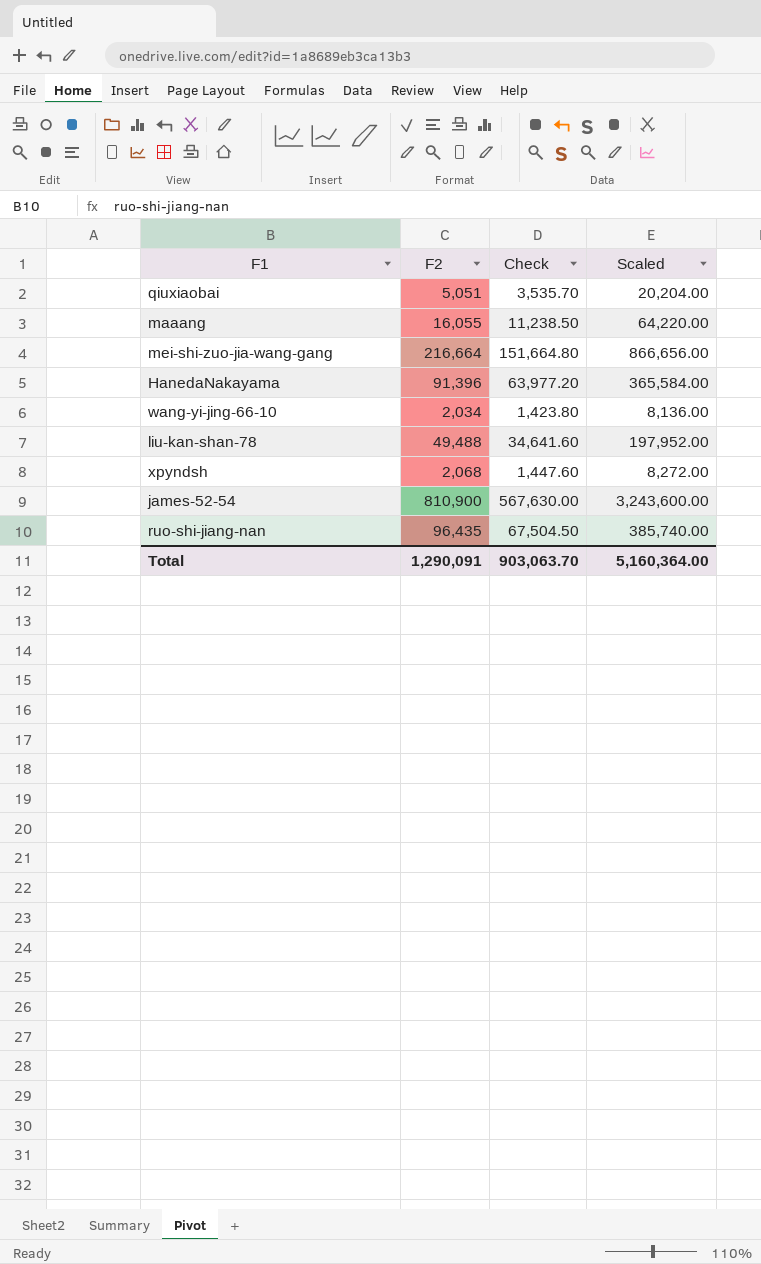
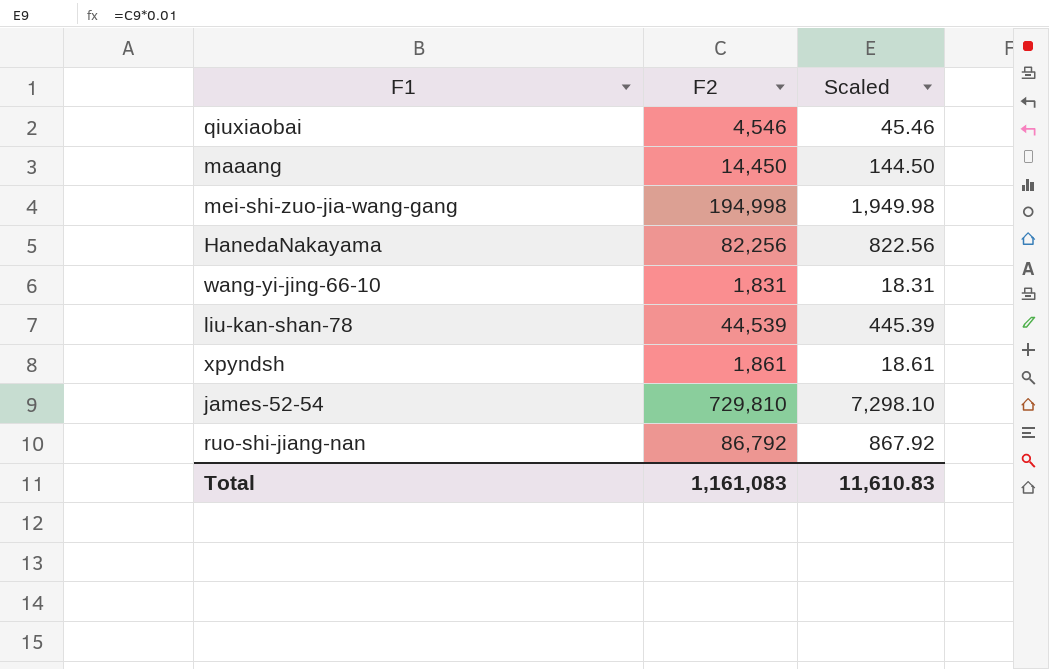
column Check | formula: [F2] * 0.7 -> none
column Scaled | formula: [F2] * 4 -> [F2] * 0.01
qiuxiaobai | F2: 5,051 -> 4,546
maaang | F2: 16,055 -> 14,450
mei-shi-zuo-jia-wang-gang | F2: 216,664 -> 194,998
HanedaNakayama | F2: 91,396 -> 82,256
wang-yi-jing-66-10 | F2: 2,034 -> 1,831
liu-kan-shan-78 | F2: 49,488 -> 44,539
xpyndsh | F2: 2,068 -> 1,861
james-52-54 | F2: 810,900 -> 729,810
ruo-shi-jiang-nan | F2: 96,435 -> 86,792
Total | F2: 1,290,091 -> 1,161,083
Total | Scaled: 5,160,364.00 -> 11,610.83

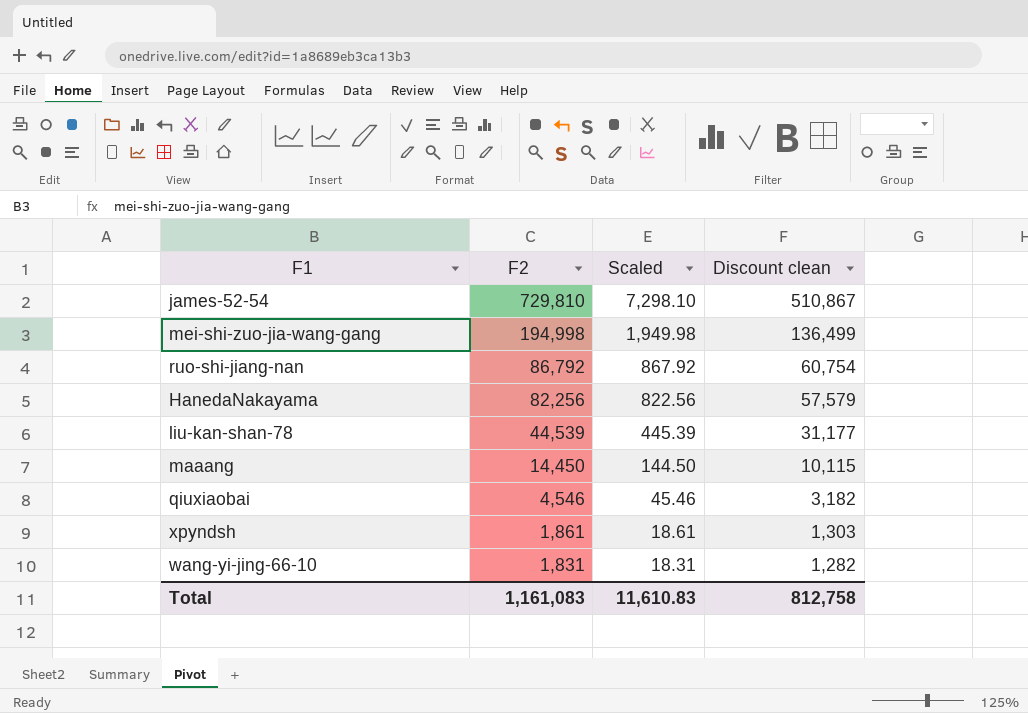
row order: none -> F2 descending
column Discount clean | formula: none -> [F2] * 0.7

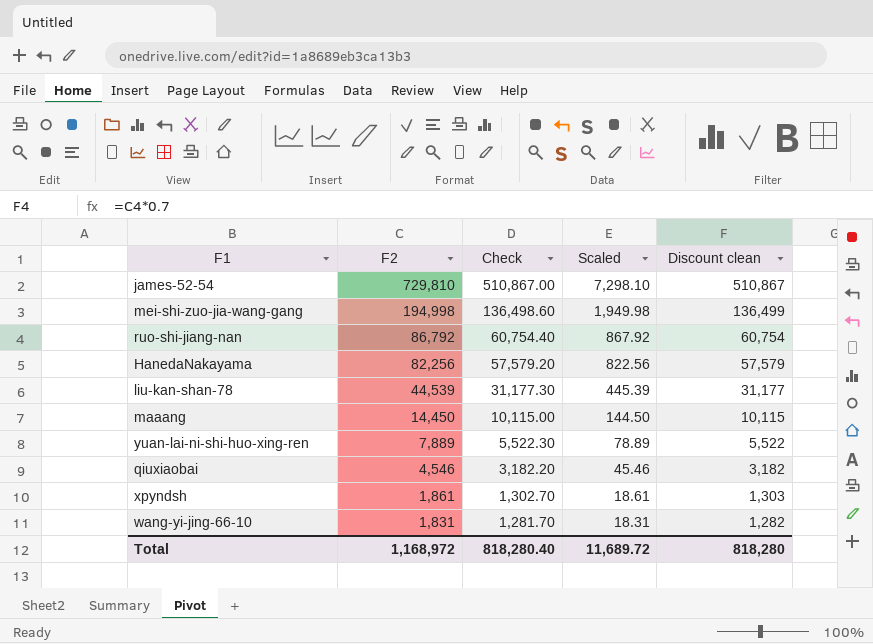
column Check | formula: none -> [F2] * 0.7
row yuan-lai-ni-shi-huo-xing-ren: none -> 7,889 | 5,522.30 | 78.89 | 5,522
Total | F2: 1,161,083 -> 1,168,972
Total | Scaled: 11,610.83 -> 11,689.72
Total | Discount clean: 812,758 -> 818,280

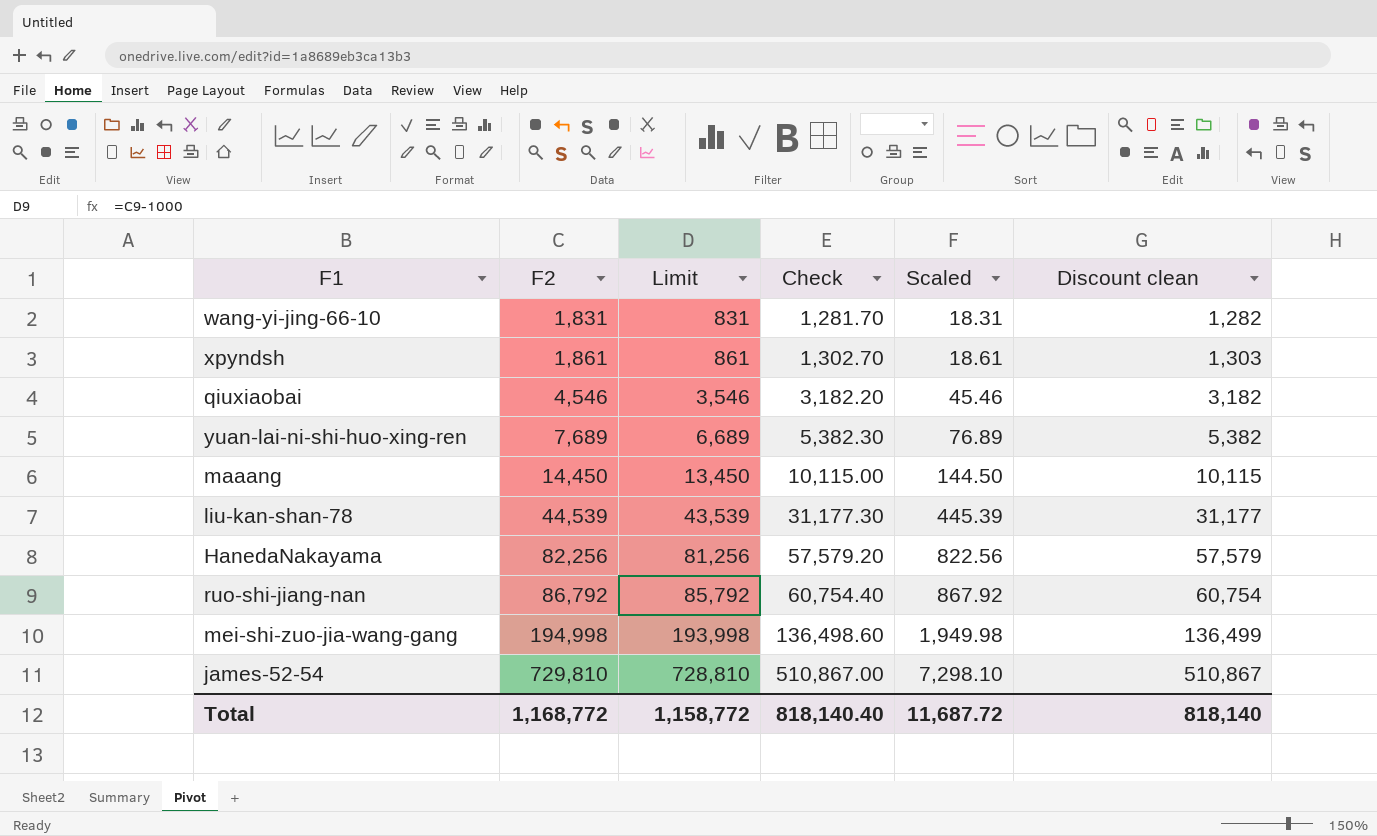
row order: F2 descending -> F2 ascending
column Limit | formula: none -> [F2] - 1000
yuan-lai-ni-shi-huo-xing-ren | F2: 7,889 -> 7,689
yuan-lai-ni-shi-huo-xing-ren | Check: 5,522.30 -> 5,382.30
yuan-lai-ni-shi-huo-xing-ren | Scaled: 78.89 -> 76.89
yuan-lai-ni-shi-huo-xing-ren | Discount clean: 5,522 -> 5,382
Total | F2: 1,168,972 -> 1,168,772
Total | Check: 818,280.40 -> 818,140.40
Total | Scaled: 11,689.72 -> 11,687.72
Total | Discount clean: 818,280 -> 818,140

